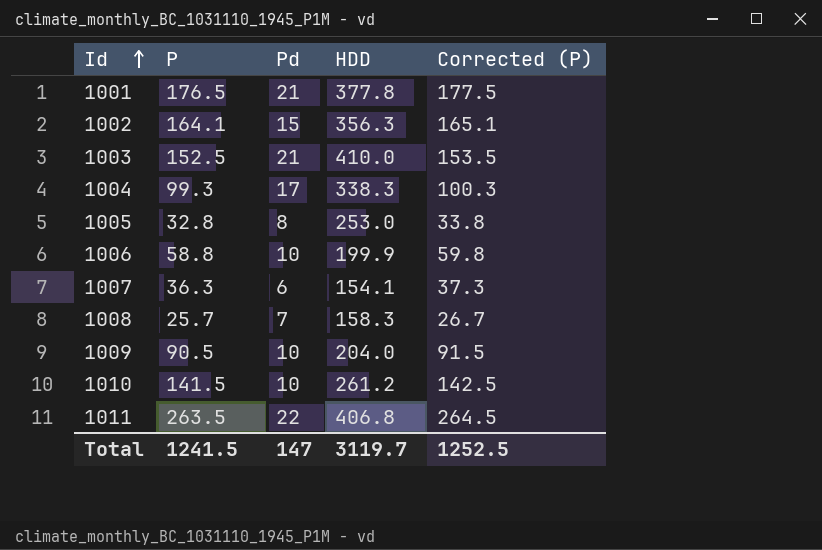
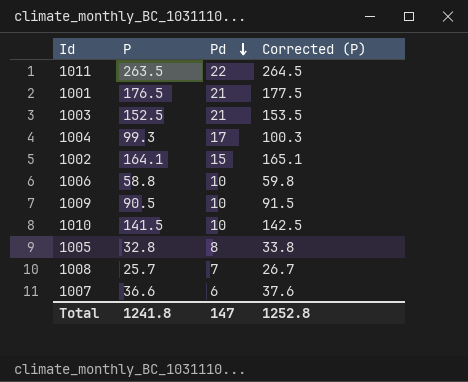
row order: Id ascending -> Pd descending
column HDD | position: 4 -> none
1007 | P: 36.3 -> 36.6
1007 | Corrected (P): 37.3 -> 37.6
Total | P: 1241.5 -> 1241.8
Total | Corrected (P): 1252.5 -> 1252.8

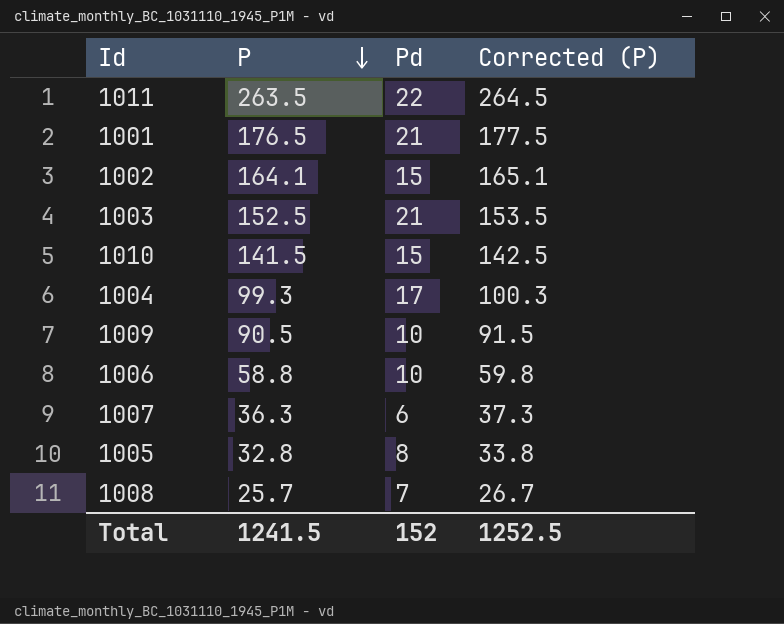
row order: Pd descending -> P descending
1010 | Pd: 10 -> 15
1007 | P: 36.6 -> 36.3
1007 | Corrected (P): 37.6 -> 37.3
Total | P: 1241.8 -> 1241.5
Total | Pd: 147 -> 152
Total | Corrected (P): 1252.8 -> 1252.5

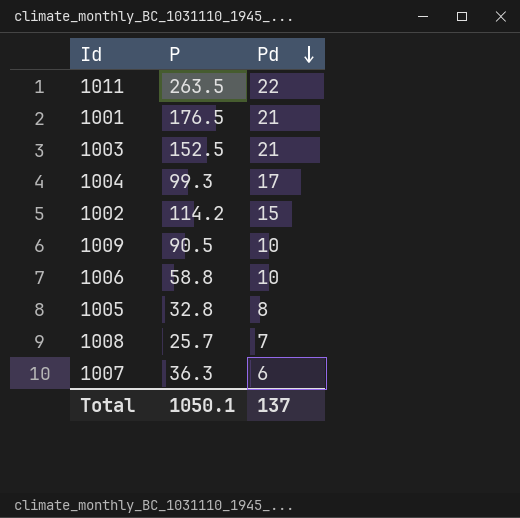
row order: P descending -> Pd descending
column Corrected (P) | formula: [P] + 1 -> none
row 1010: 141.5 | 15 | 142.5 -> none
1002 | P: 164.1 -> 114.2
Total | P: 1241.5 -> 1050.1
Total | Pd: 152 -> 137

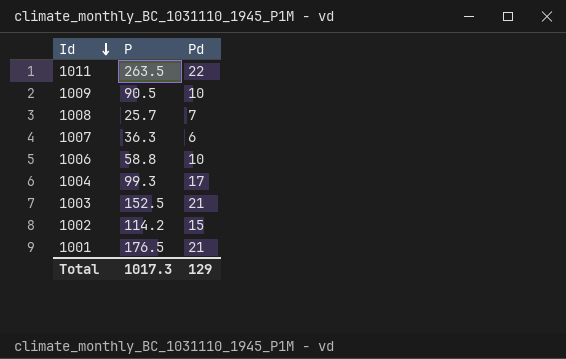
row order: Pd descending -> Id descending
row 1005: 32.8 | 8 -> none
Total | P: 1050.1 -> 1017.3
Total | Pd: 137 -> 129

